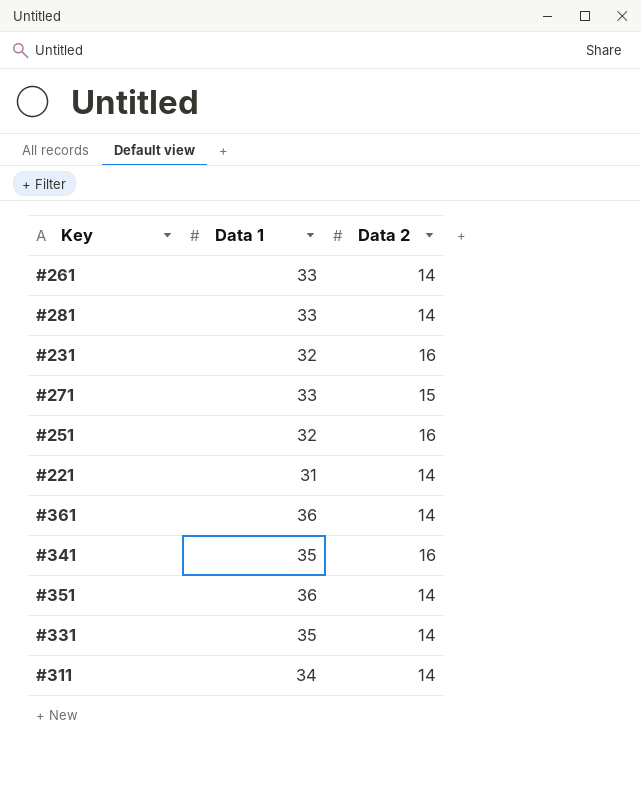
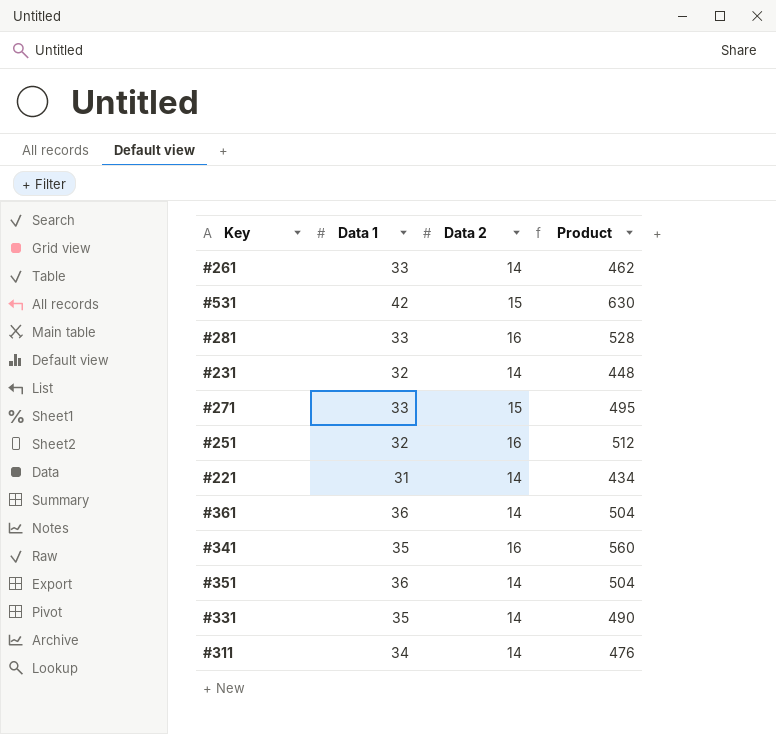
column Product | formula: none -> [Data 1] * [Data 2]
row #531: none -> 42 | 15 | 630
#281 | Data 2: 14 -> 16
#231 | Data 2: 16 -> 14

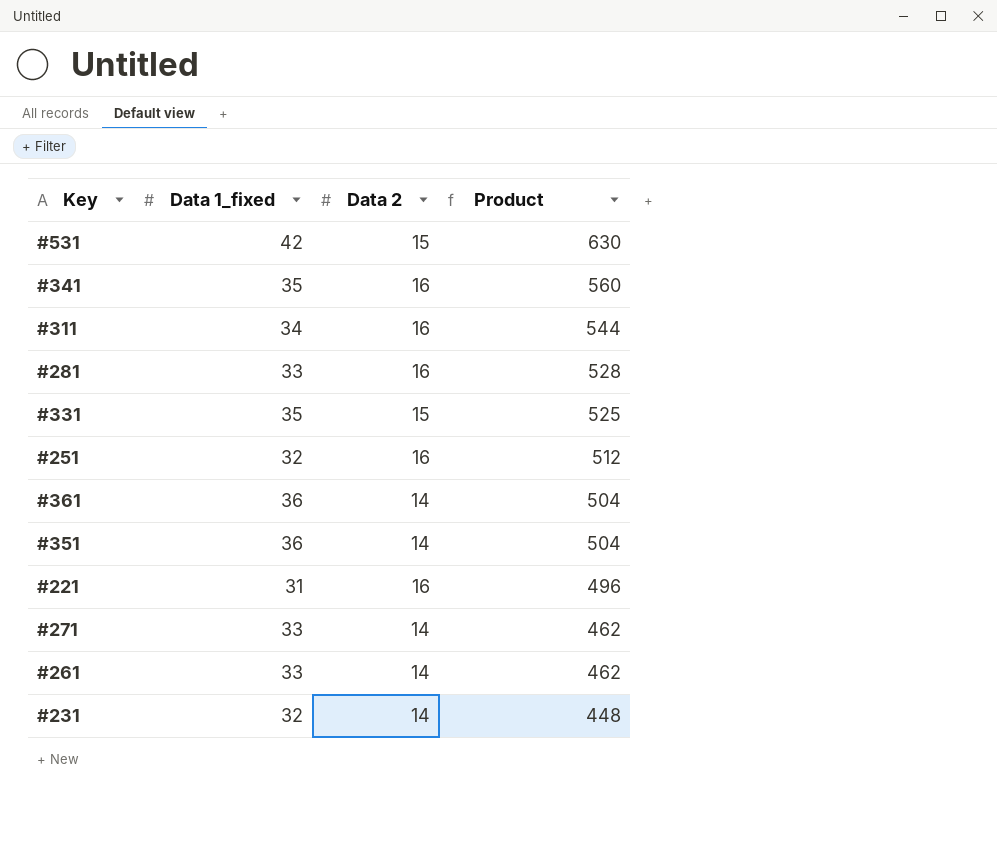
row order: none -> Product descending
column name: Data 1 -> Data 1_fixed
#311 | Data 2: 14 -> 16
#311 | Product: 476 -> 544
#331 | Data 2: 14 -> 15
#331 | Product: 490 -> 525
#221 | Data 2: 14 -> 16
#221 | Product: 434 -> 496
#271 | Data 2: 15 -> 14
#271 | Product: 495 -> 462

